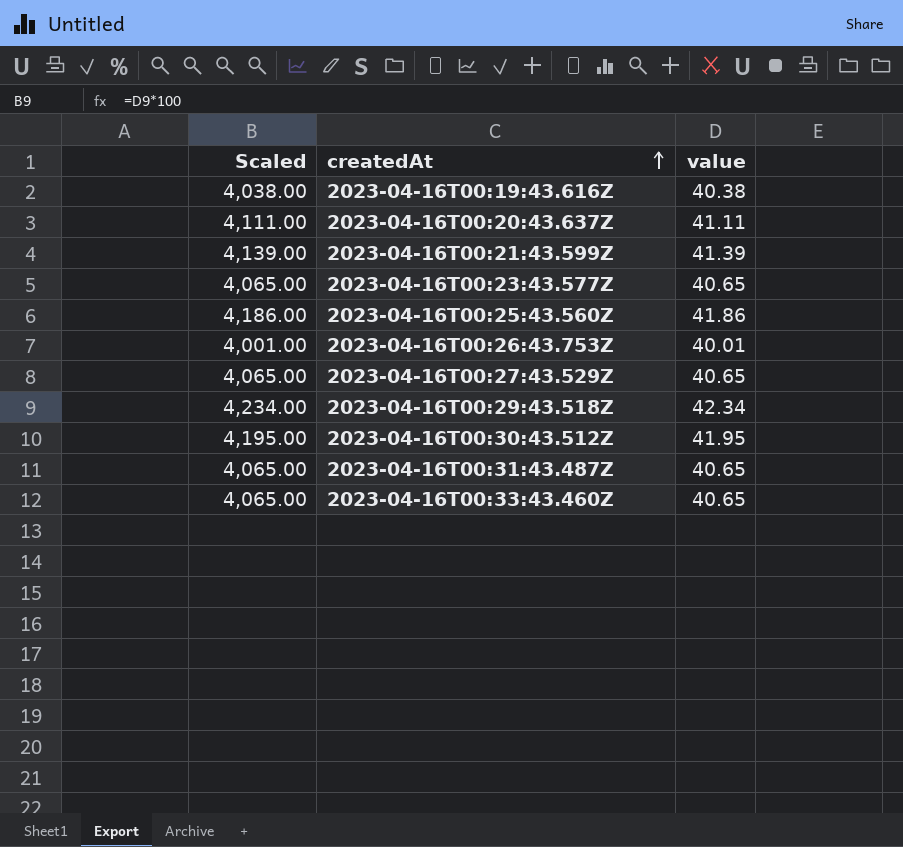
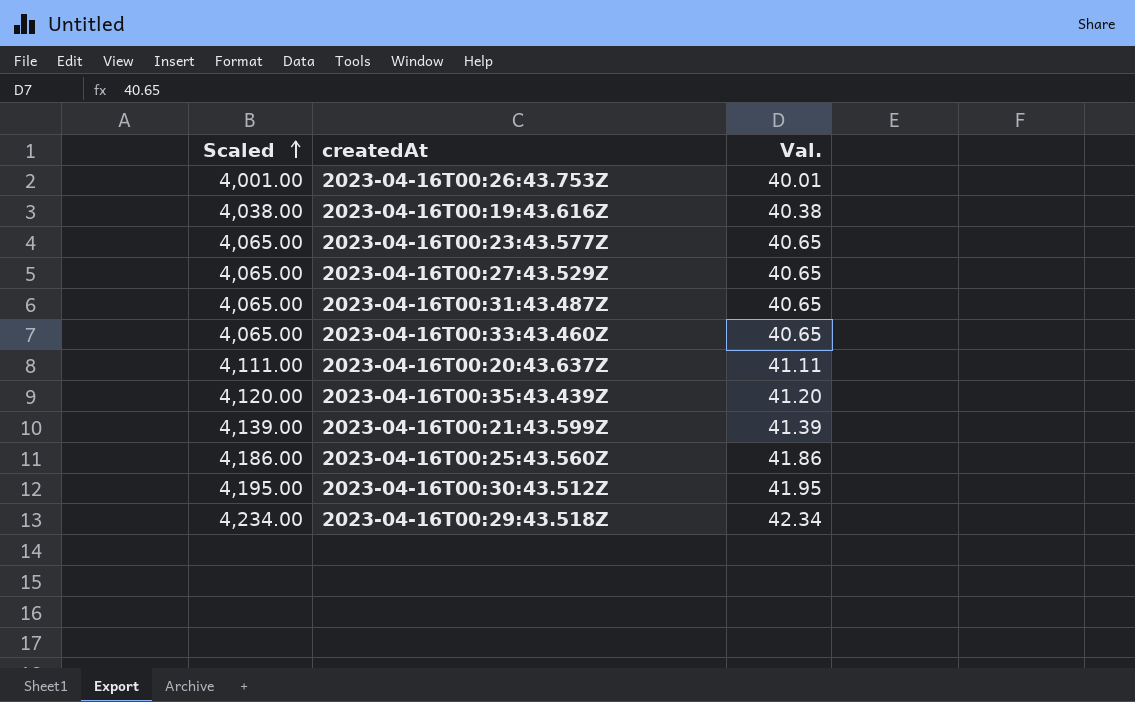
row order: createdAt ascending -> Scaled ascending
column name: value -> Val.
row 2023-04-16T00:35:43.439Z: none -> 4,120.00 | 41.20

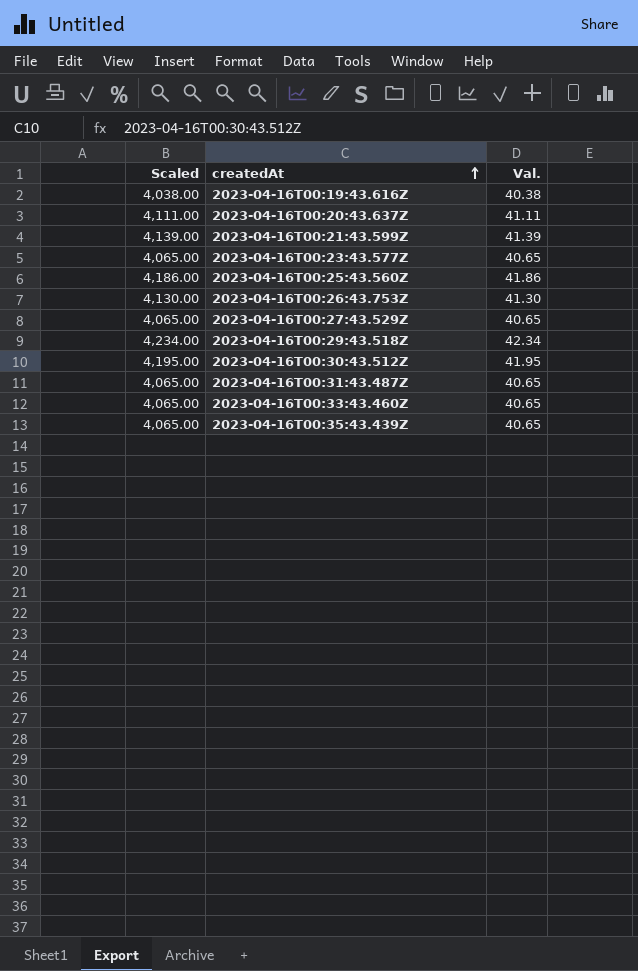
row order: Scaled ascending -> createdAt ascending
2023-04-16T00:26:43.753Z | Scaled: 4,001.00 -> 4,130.00
2023-04-16T00:26:43.753Z | Val.: 40.01 -> 41.30
2023-04-16T00:35:43.439Z | Scaled: 4,120.00 -> 4,065.00
2023-04-16T00:35:43.439Z | Val.: 41.20 -> 40.65

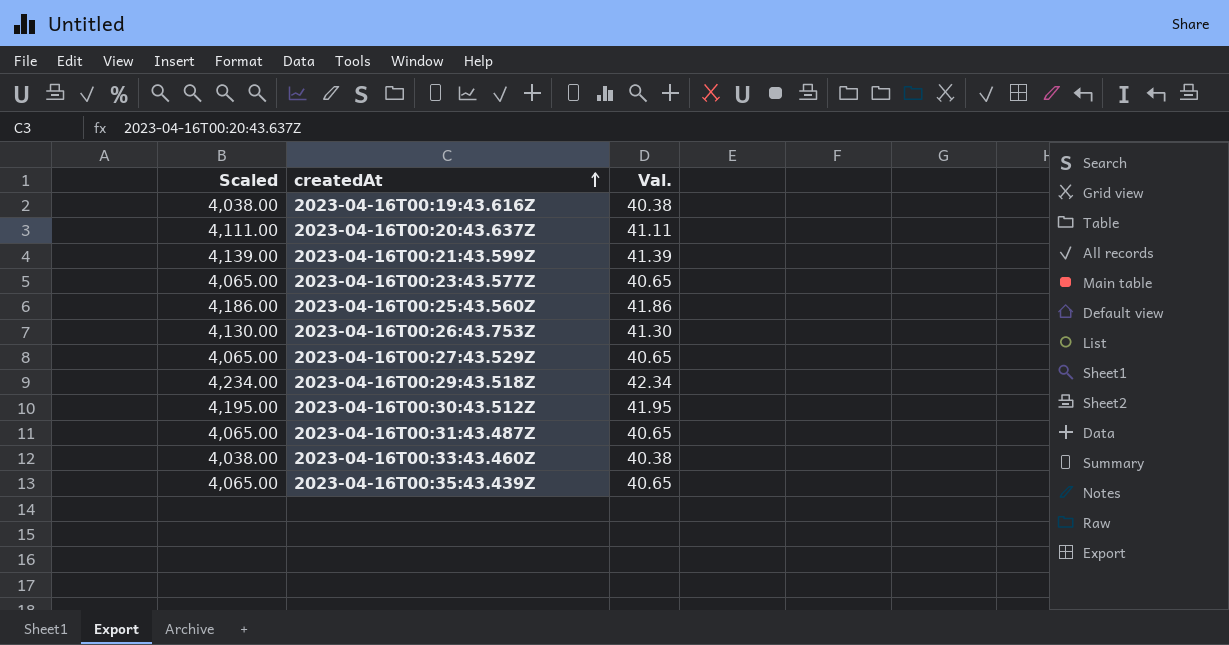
2023-04-16T00:33:43.460Z | Scaled: 4,065.00 -> 4,038.00
2023-04-16T00:33:43.460Z | Val.: 40.65 -> 40.38

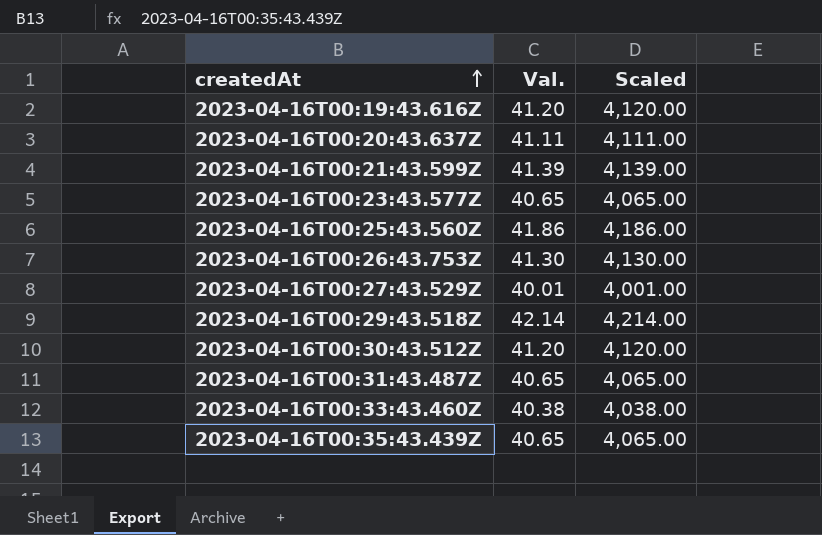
column Scaled | position: 1 -> 3
2023-04-16T00:19:43.616Z | Val.: 40.38 -> 41.20
2023-04-16T00:19:43.616Z | Scaled: 4,038.00 -> 4,120.00
2023-04-16T00:27:43.529Z | Val.: 40.65 -> 40.01
2023-04-16T00:27:43.529Z | Scaled: 4,065.00 -> 4,001.00
2023-04-16T00:29:43.518Z | Val.: 42.34 -> 42.14
2023-04-16T00:29:43.518Z | Scaled: 4,234.00 -> 4,214.00
2023-04-16T00:30:43.512Z | Val.: 41.95 -> 41.20
2023-04-16T00:30:43.512Z | Scaled: 4,195.00 -> 4,120.00

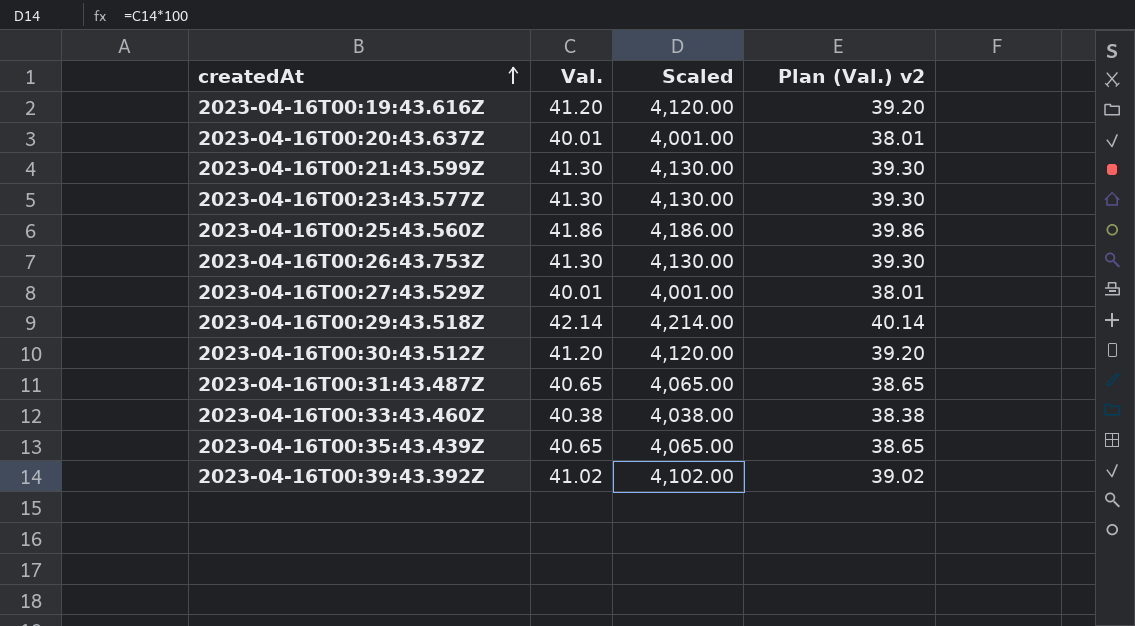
column Plan (Val.) v2 | formula: none -> [Val.] - 2
2023-04-16T00:20:43.637Z | Val.: 41.11 -> 40.01
2023-04-16T00:20:43.637Z | Scaled: 4,111.00 -> 4,001.00
2023-04-16T00:21:43.599Z | Val.: 41.39 -> 41.30
2023-04-16T00:21:43.599Z | Scaled: 4,139.00 -> 4,130.00
2023-04-16T00:23:43.577Z | Val.: 40.65 -> 41.30
2023-04-16T00:23:43.577Z | Scaled: 4,065.00 -> 4,130.00
row 2023-04-16T00:39:43.392Z: none -> 41.02 | 4,102.00 | 39.02

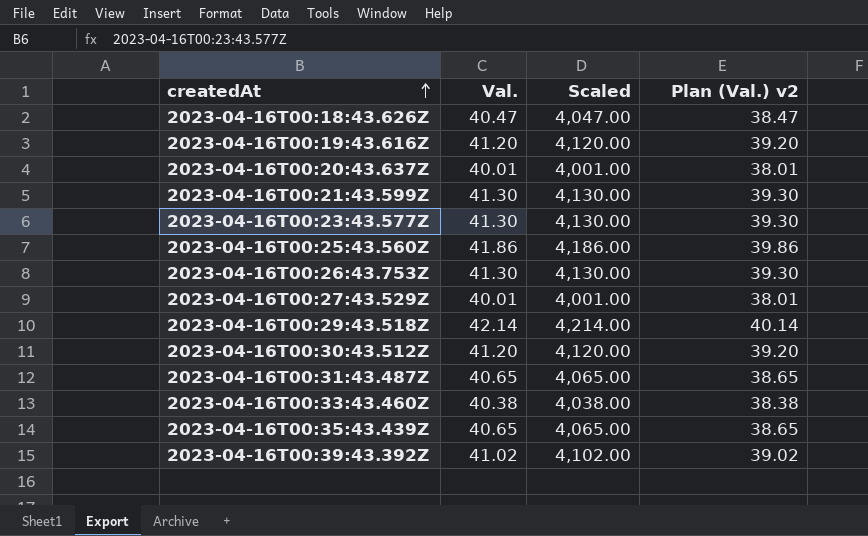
row 2023-04-16T00:18:43.626Z: none -> 40.47 | 4,047.00 | 38.47

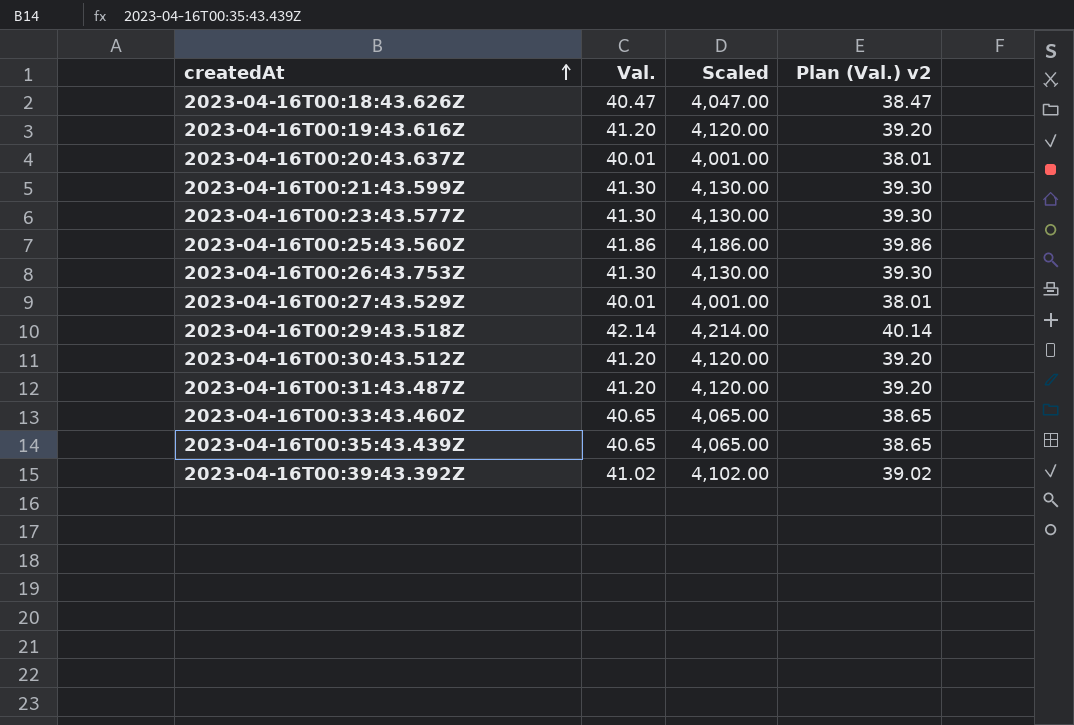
2023-04-16T00:31:43.487Z | Val.: 40.65 -> 41.20
2023-04-16T00:31:43.487Z | Scaled: 4,065.00 -> 4,120.00
2023-04-16T00:31:43.487Z | Plan (Val.) v2: 38.65 -> 39.20
2023-04-16T00:33:43.460Z | Val.: 40.38 -> 40.65
2023-04-16T00:33:43.460Z | Scaled: 4,038.00 -> 4,065.00
2023-04-16T00:33:43.460Z | Plan (Val.) v2: 38.38 -> 38.65

